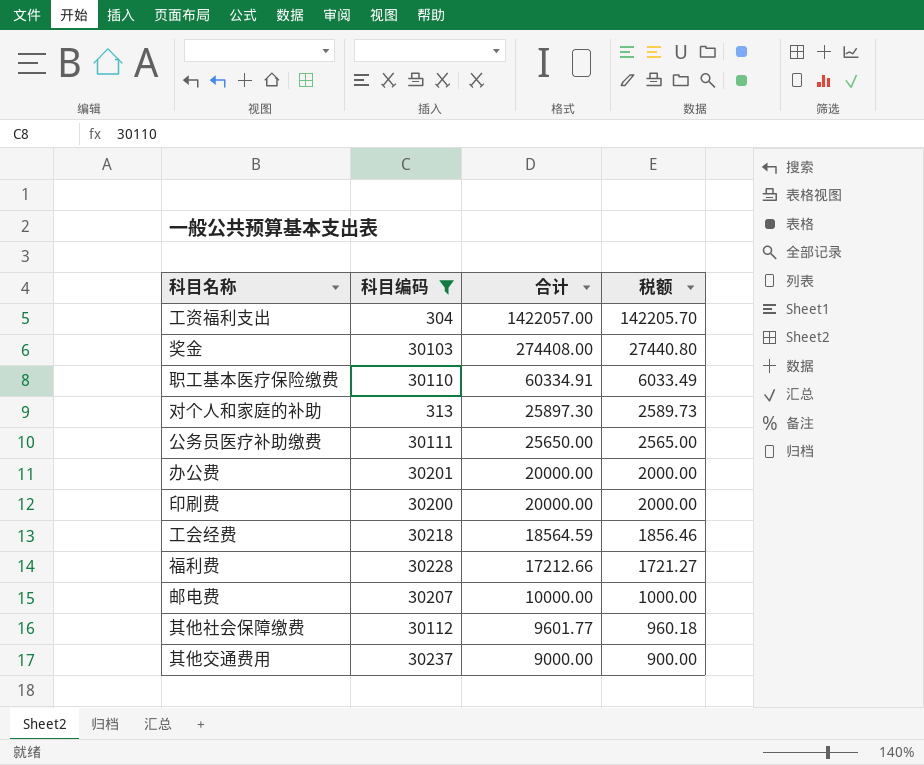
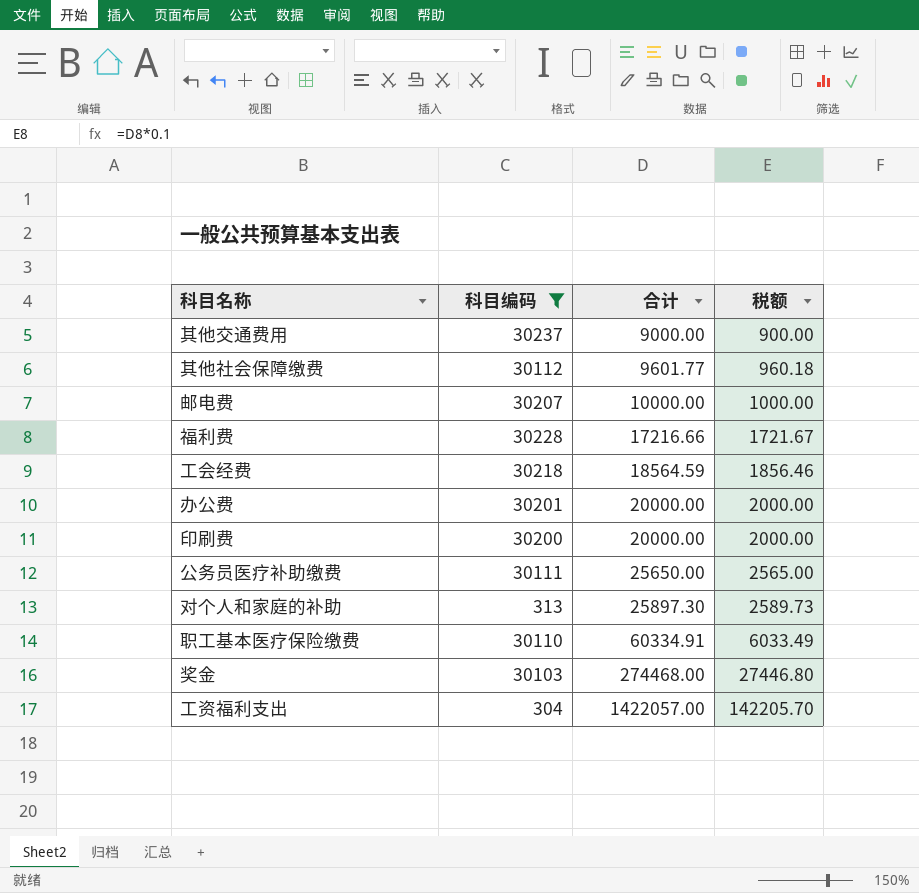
row order: 合计 descending -> 合计 ascending
福利费 | 合计: 17212.66 -> 17216.66
福利费 | 税额: 1721.27 -> 1721.67
奖金 | 合计: 274408.00 -> 274468.00
奖金 | 税额: 27440.80 -> 27446.80

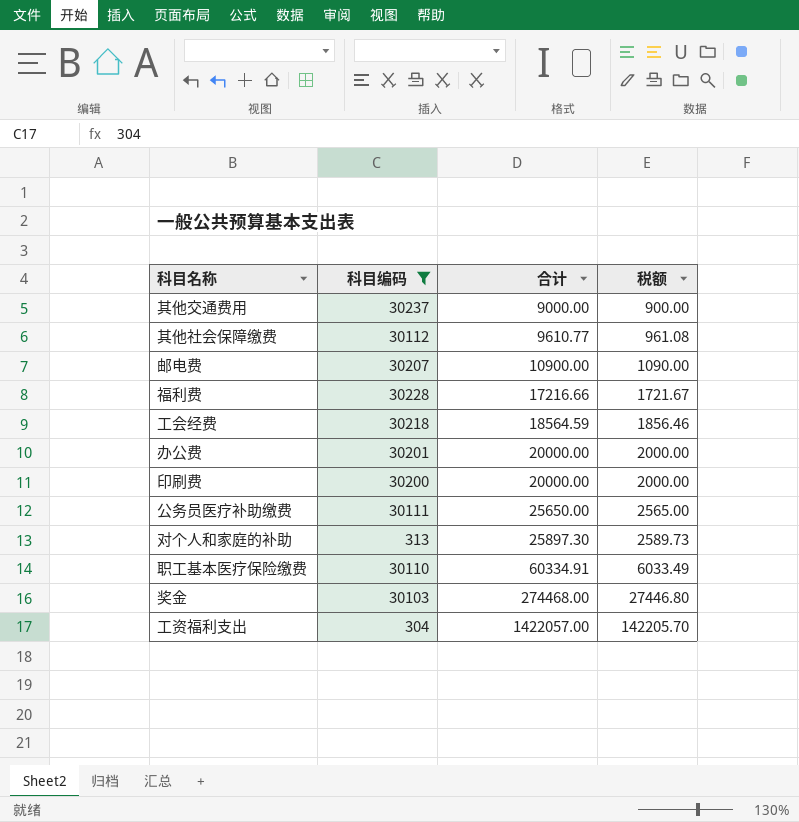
其他社会保障缴费 | 合计: 9601.77 -> 9610.77
其他社会保障缴费 | 税额: 960.18 -> 961.08
邮电费 | 合计: 10000.00 -> 10900.00
邮电费 | 税额: 1000.00 -> 1090.00

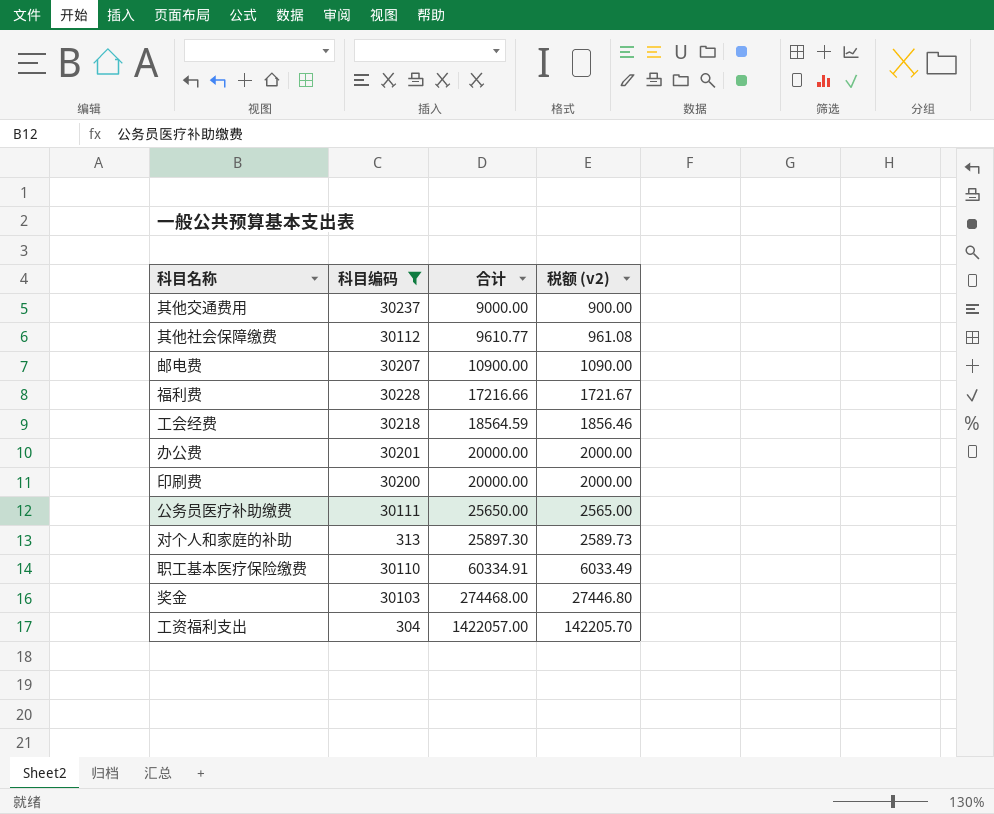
column name: 税额 -> 税额 (v2)

